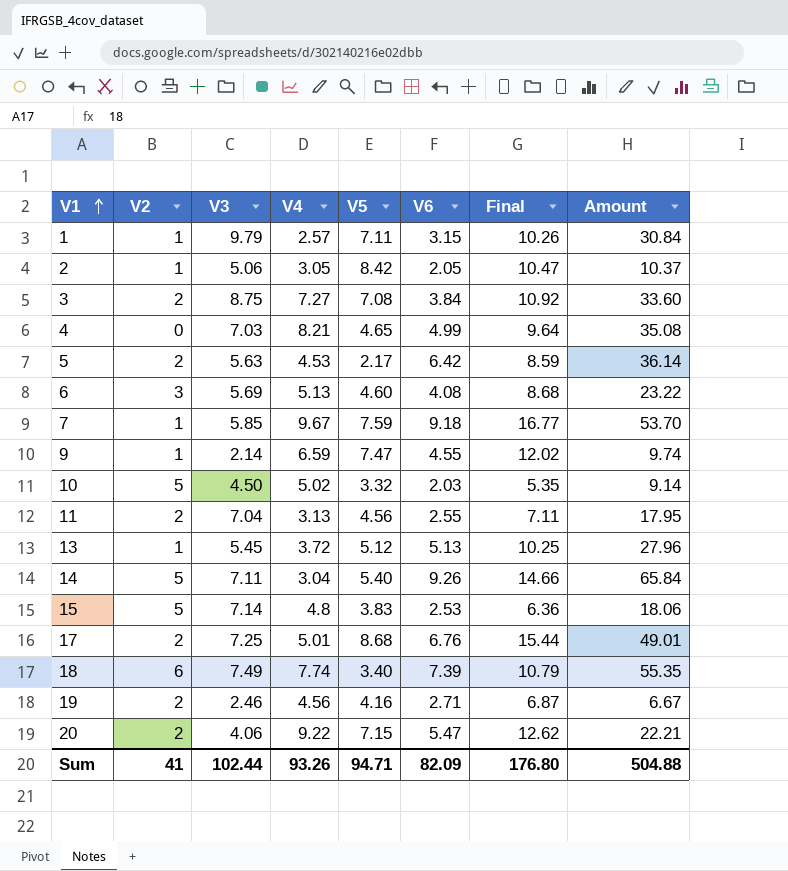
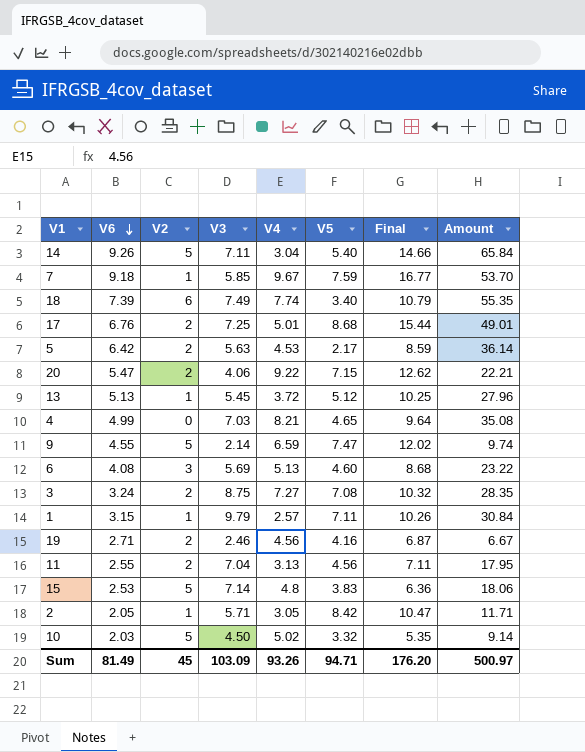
row order: V1 ascending -> V6 descending
column V6 | position: 6 -> 2
9 | V2: 1 -> 5
3 | V6: 3.84 -> 3.24
3 | Final: 10.92 -> 10.32
3 | Amount: 33.60 -> 28.35
2 | V3: 5.06 -> 5.71
2 | Amount: 10.37 -> 11.71
Sum | V6: 82.09 -> 81.49
Sum | V2: 41 -> 45
Sum | V3: 102.44 -> 103.09
Sum | Final: 176.80 -> 176.20
Sum | Amount: 504.88 -> 500.97

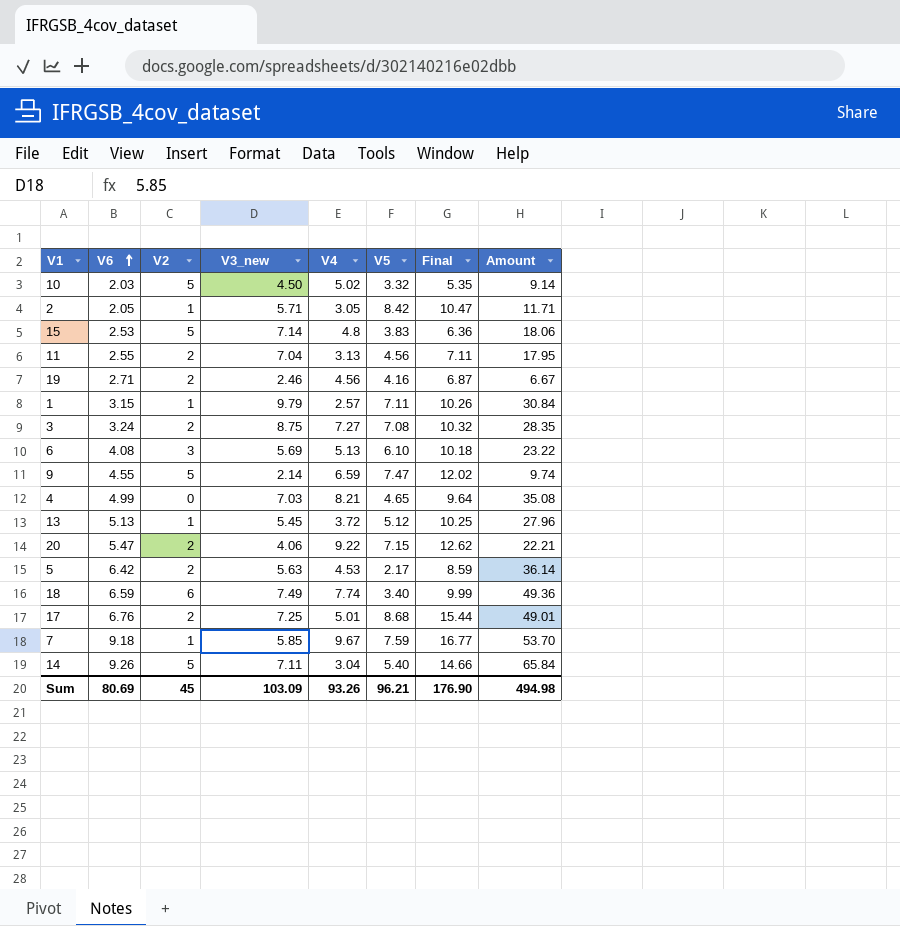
row order: V6 descending -> V6 ascending
column name: V3 -> V3_new
6 | V5: 4.60 -> 6.10
6 | Final: 8.68 -> 10.18
18 | V6: 7.39 -> 6.59
18 | Final: 10.79 -> 9.99
18 | Amount: 55.35 -> 49.36
Sum | V6: 81.49 -> 80.69
Sum | V5: 94.71 -> 96.21
Sum | Final: 176.20 -> 176.90
Sum | Amount: 500.97 -> 494.98

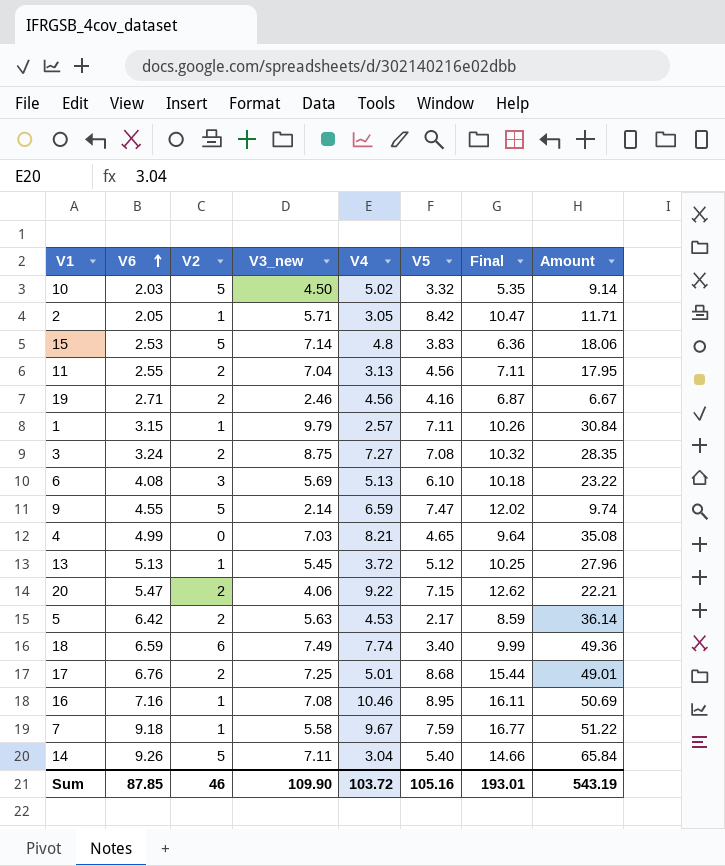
row 16: none -> 7.16 | 1 | 7.08 | 10.46 | 8.95 | 16.11 | 50.69
7 | V3_new: 5.85 -> 5.58
7 | Amount: 53.70 -> 51.22
Sum | V6: 80.69 -> 87.85
Sum | V2: 45 -> 46
Sum | V3_new: 103.09 -> 109.90
Sum | V4: 93.26 -> 103.72
Sum | V5: 96.21 -> 105.16
Sum | Final: 176.90 -> 193.01
Sum | Amount: 494.98 -> 543.19

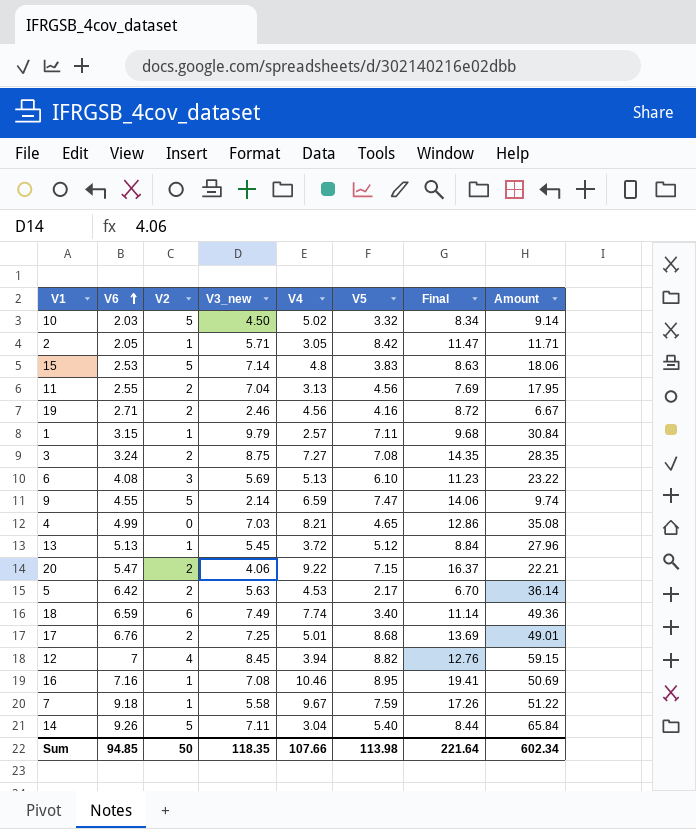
column Final | formula: [V6] + [V5] -> [V4] + [V5]
row 12: none -> 7 | 4 | 8.45 | 3.94 | 8.82 | 12.76 | 59.15
Sum | V6: 87.85 -> 94.85
Sum | V2: 46 -> 50
Sum | V3_new: 109.90 -> 118.35
Sum | V4: 103.72 -> 107.66
Sum | V5: 105.16 -> 113.98
Sum | Final: 193.01 -> 221.64
Sum | Amount: 543.19 -> 602.34

